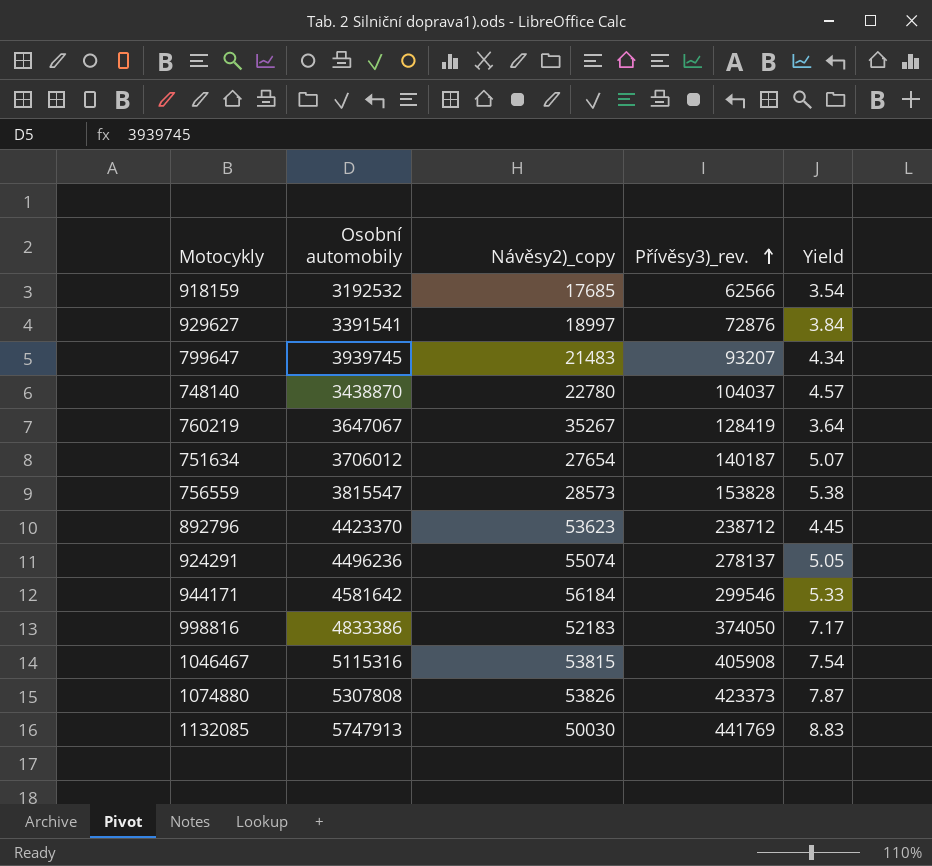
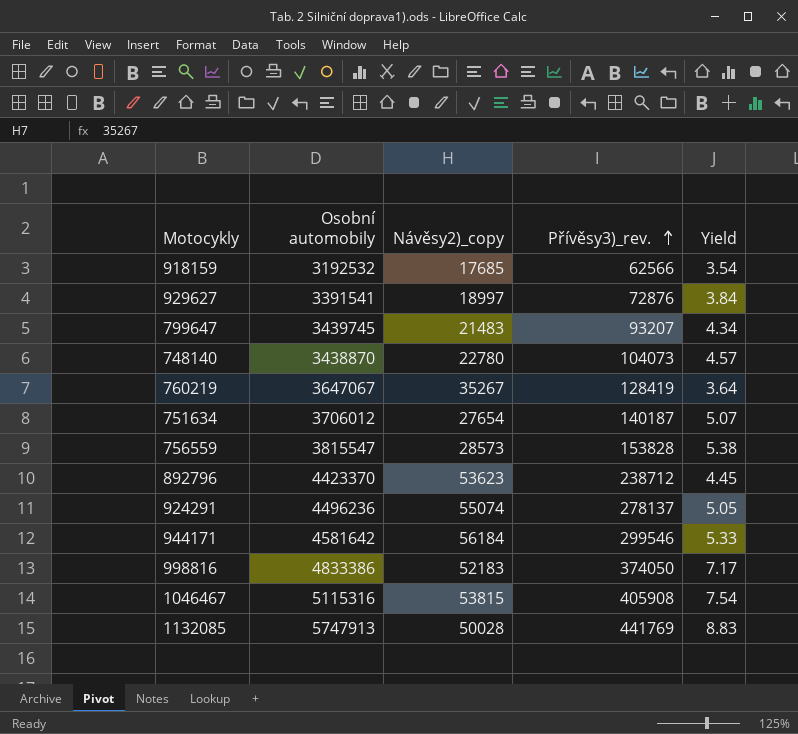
row 1074880: 5307808 | 53826 | 423373 | 7.87 -> none
799647 | Osobní automobily: 3939745 -> 3439745
748140 | Přívěsy3)_rev.: 104037 -> 104073
1132085 | Návěsy2)_copy: 50030 -> 50028

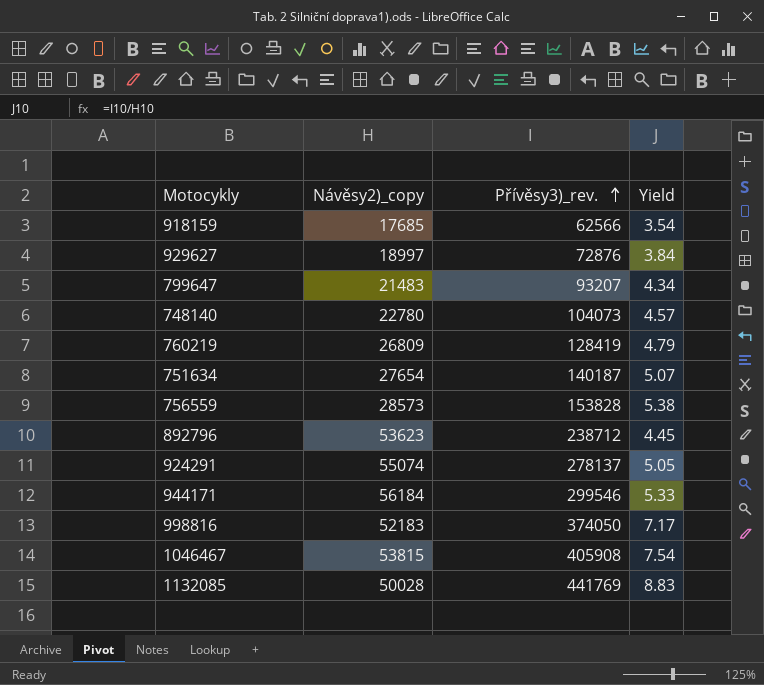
column Osobní automobily | position: 2 -> none
760219 | Návěsy2)_copy: 35267 -> 26809
760219 | Yield: 3.64 -> 4.79

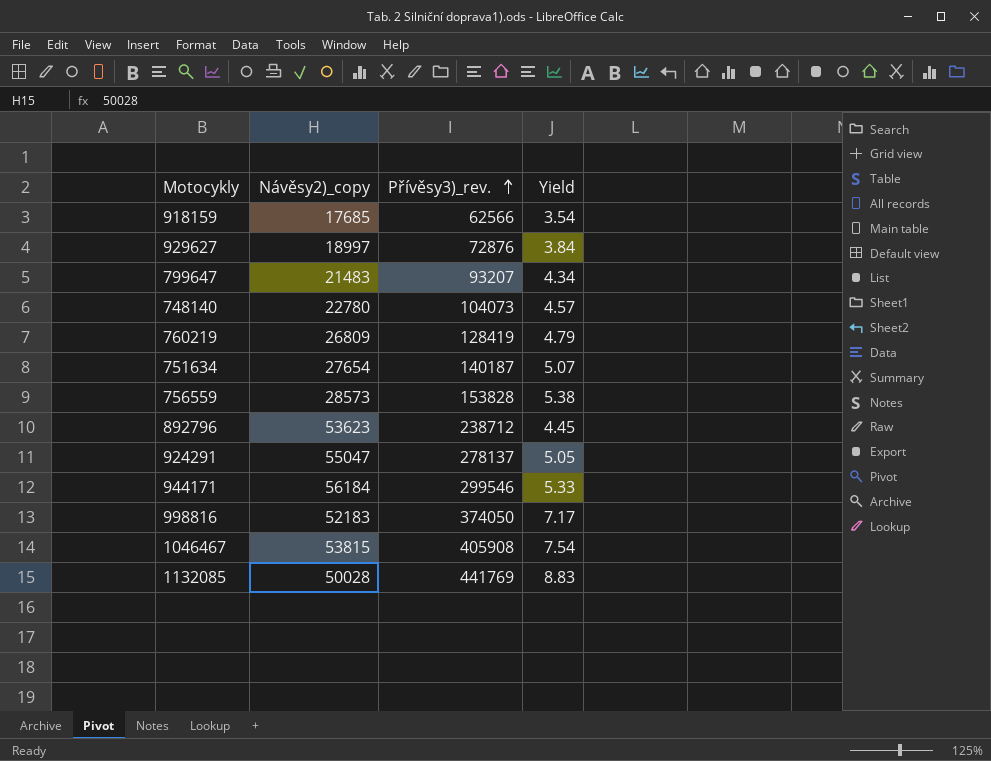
924291 | Návěsy2)_copy: 55074 -> 55047

